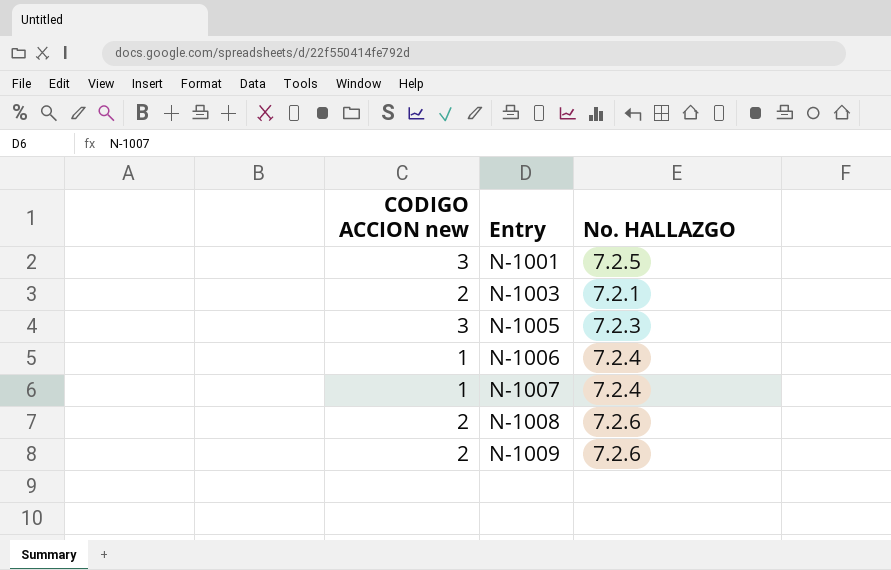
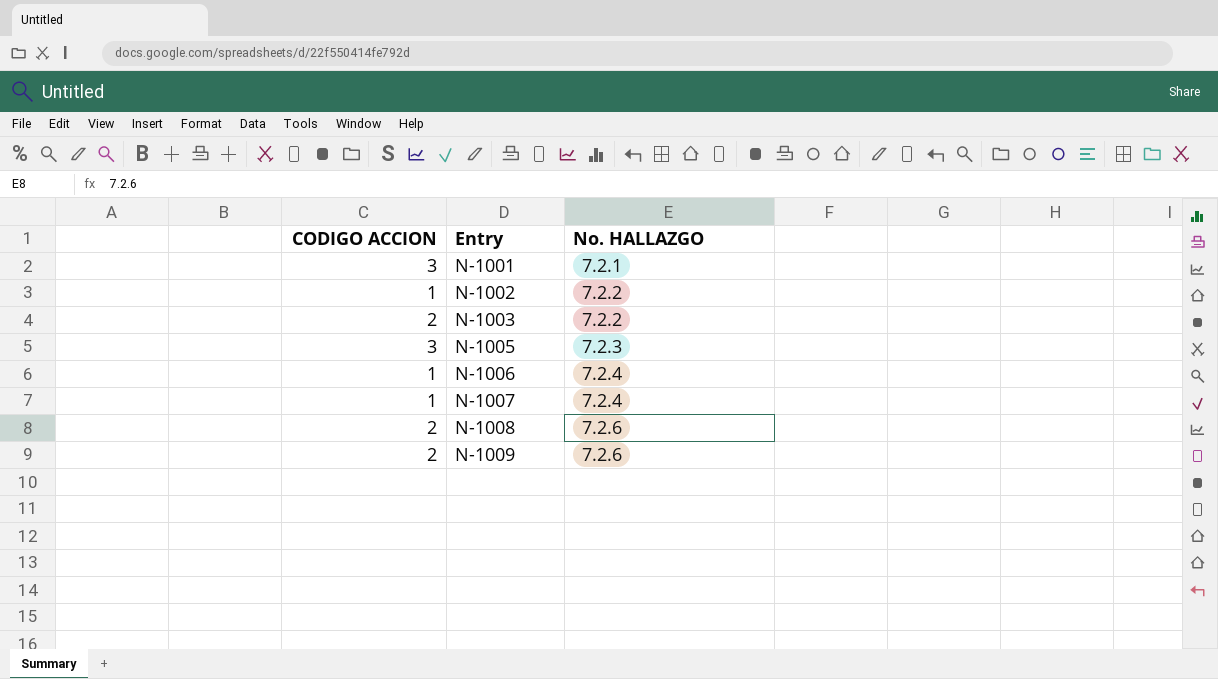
column name: CODIGO ACCION new -> CODIGO ACCION
N-1001 | No. HALLAZGO: 7.2.5 -> 7.2.1
row N-1002: none -> 1 | 7.2.2
N-1003 | No. HALLAZGO: 7.2.1 -> 7.2.2

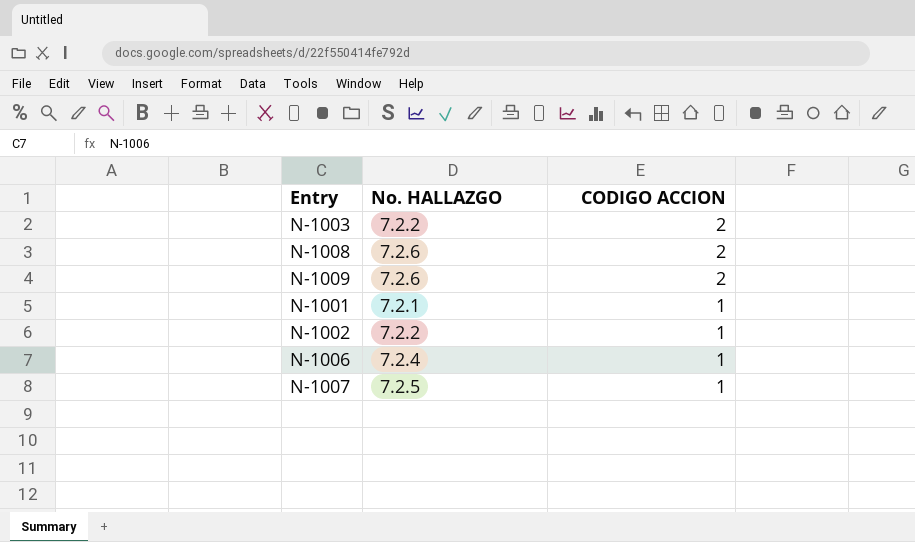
row order: Entry ascending -> CODIGO ACCION descending
column CODIGO ACCION | position: 1 -> 3
row N-1005: 3 | 7.2.3 -> none
N-1001 | CODIGO ACCION: 3 -> 1
N-1007 | No. HALLAZGO: 7.2.4 -> 7.2.5

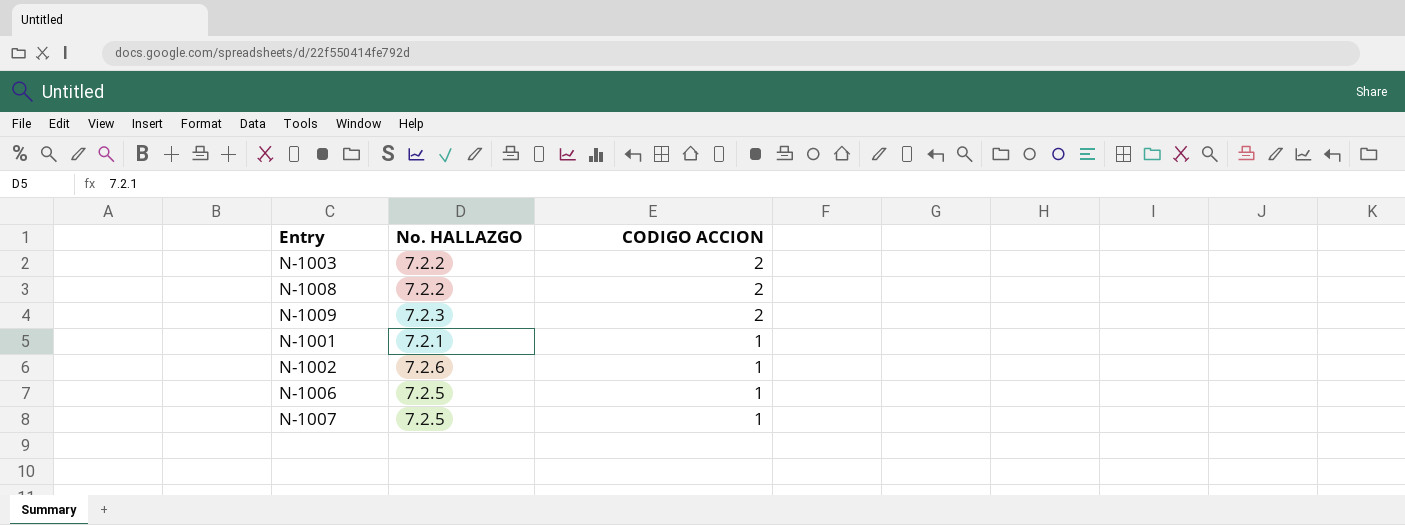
N-1008 | No. HALLAZGO: 7.2.6 -> 7.2.2
N-1009 | No. HALLAZGO: 7.2.6 -> 7.2.3
N-1002 | No. HALLAZGO: 7.2.2 -> 7.2.6
N-1006 | No. HALLAZGO: 7.2.4 -> 7.2.5

